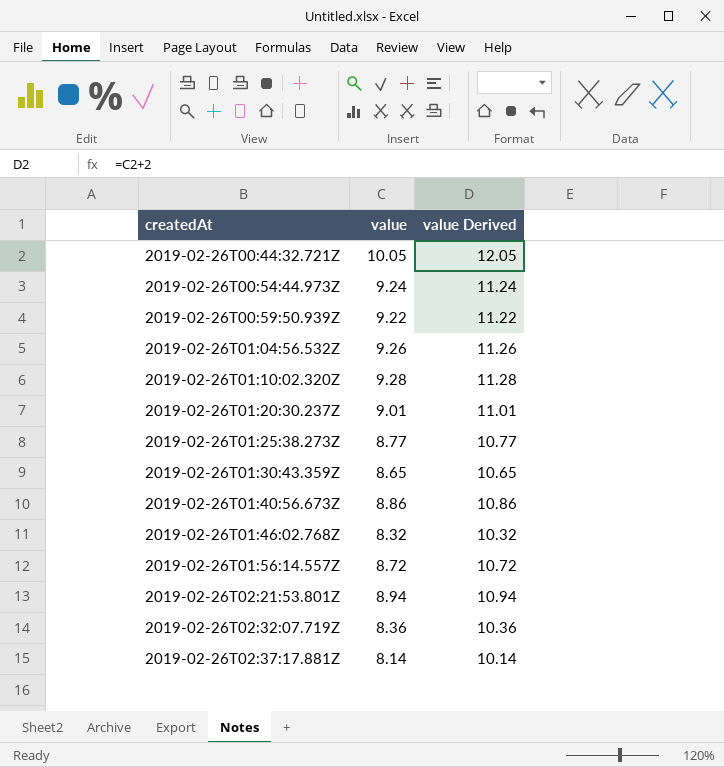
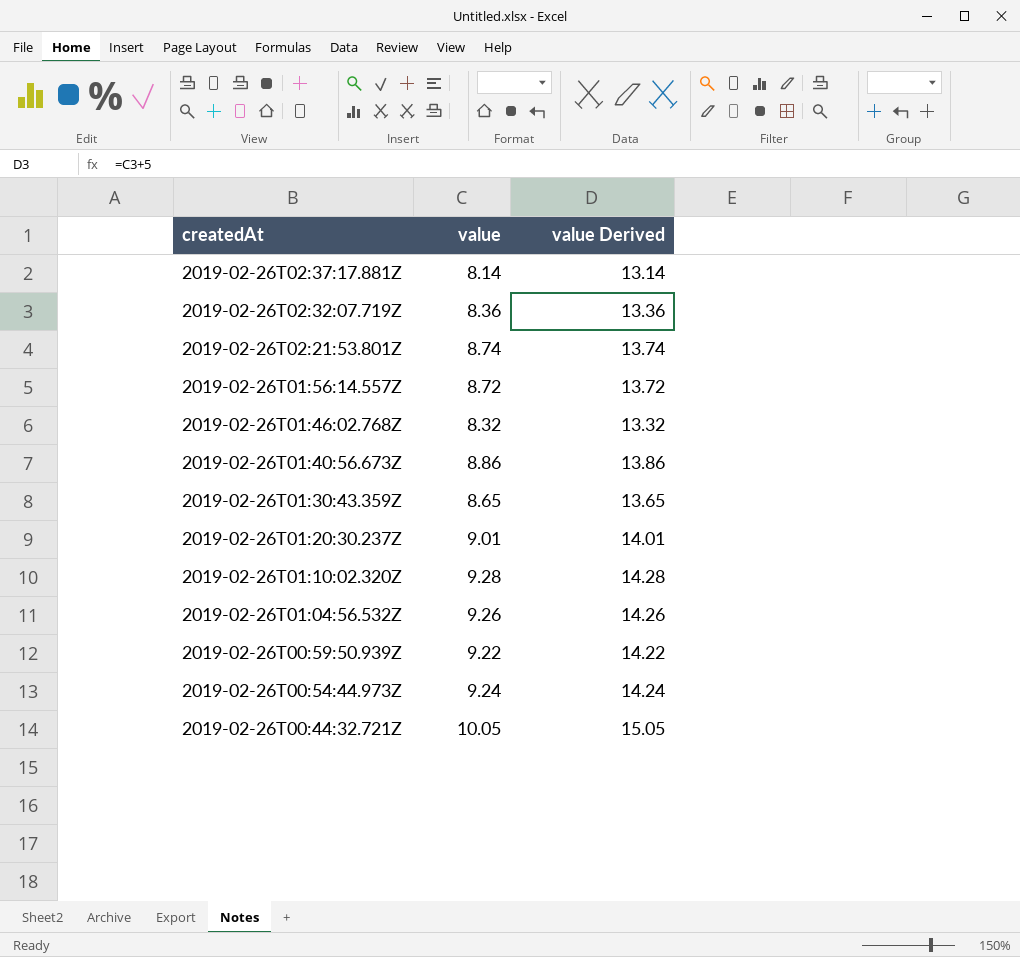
row order: createdAt ascending -> createdAt descending
column value Derived | formula: [value] + 2 -> [value] + 5
row 2019-02-26T01:25:38.273Z: 8.77 | 10.77 -> none
2019-02-26T02:21:53.801Z | value: 8.94 -> 8.74

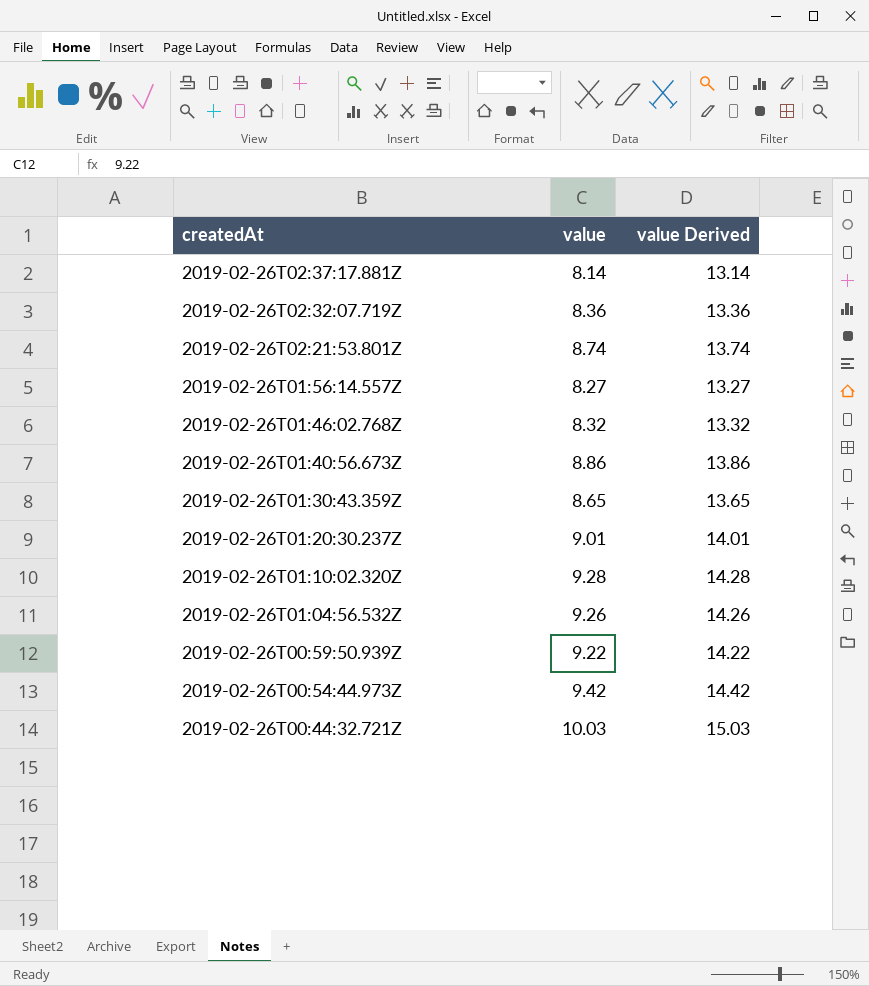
2019-02-26T01:56:14.557Z | value: 8.72 -> 8.27
2019-02-26T01:56:14.557Z | value Derived: 13.72 -> 13.27
2019-02-26T00:54:44.973Z | value: 9.24 -> 9.42
2019-02-26T00:54:44.973Z | value Derived: 14.24 -> 14.42
2019-02-26T00:44:32.721Z | value: 10.05 -> 10.03
2019-02-26T00:44:32.721Z | value Derived: 15.05 -> 15.03

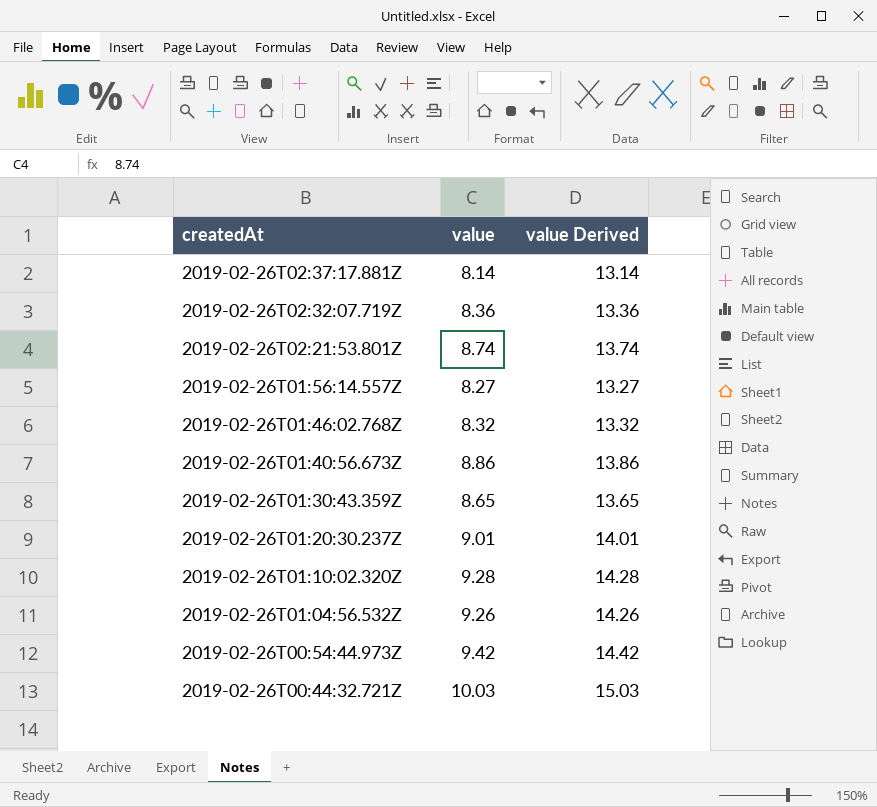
row 2019-02-26T00:59:50.939Z: 9.22 | 14.22 -> none

